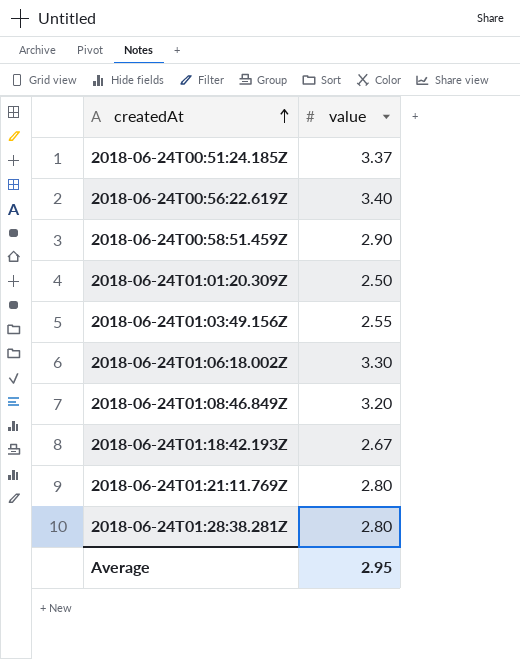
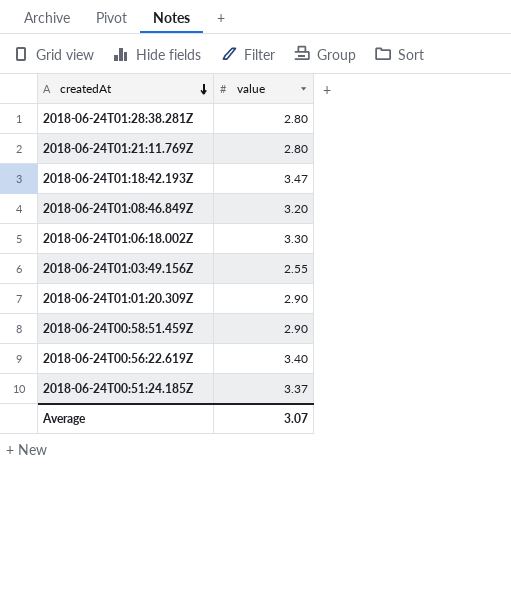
row order: createdAt ascending -> createdAt descending
2018-06-24T01:18:42.193Z | value: 2.67 -> 3.47
2018-06-24T01:01:20.309Z | value: 2.50 -> 2.90
Average | value: 2.95 -> 3.07

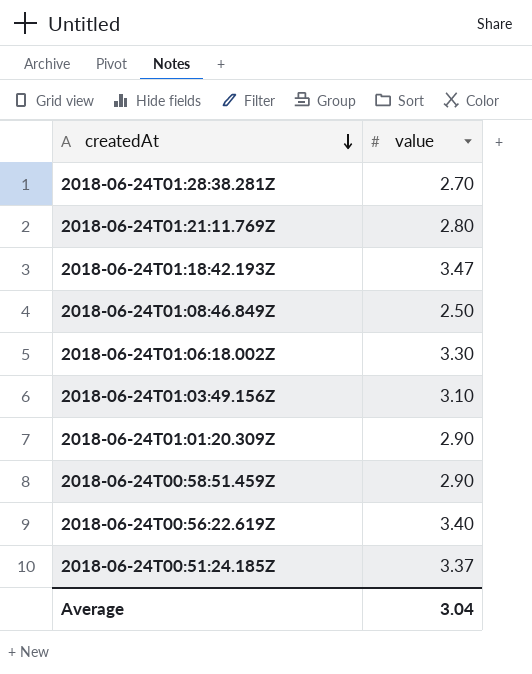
2018-06-24T01:28:38.281Z | value: 2.80 -> 2.70
2018-06-24T01:08:46.849Z | value: 3.20 -> 2.50
2018-06-24T01:03:49.156Z | value: 2.55 -> 3.10
Average | value: 3.07 -> 3.04

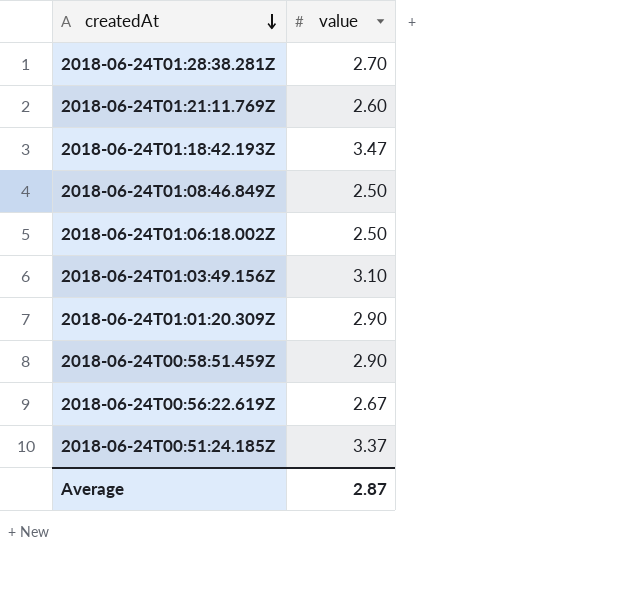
2018-06-24T01:21:11.769Z | value: 2.80 -> 2.60
2018-06-24T01:06:18.002Z | value: 3.30 -> 2.50
2018-06-24T00:56:22.619Z | value: 3.40 -> 2.67
Average | value: 3.04 -> 2.87

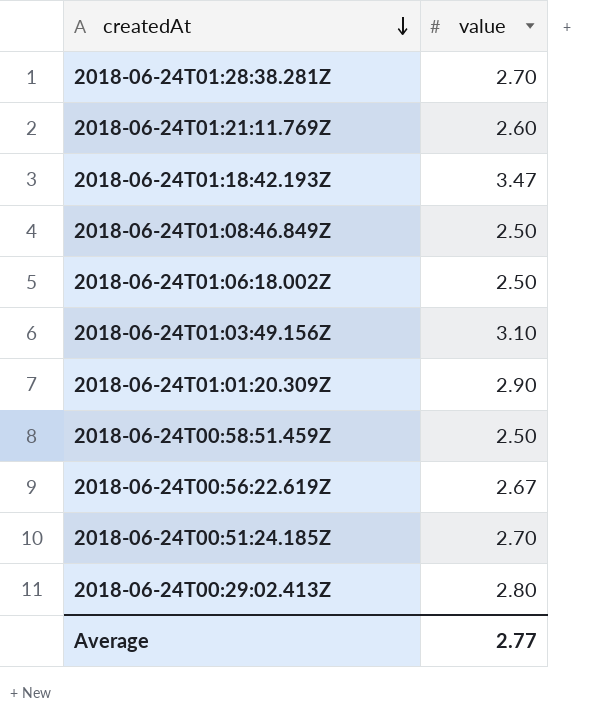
2018-06-24T00:58:51.459Z | value: 2.90 -> 2.50
2018-06-24T00:51:24.185Z | value: 3.37 -> 2.70
row 2018-06-24T00:29:02.413Z: none -> 2.80
Average | value: 2.87 -> 2.77

